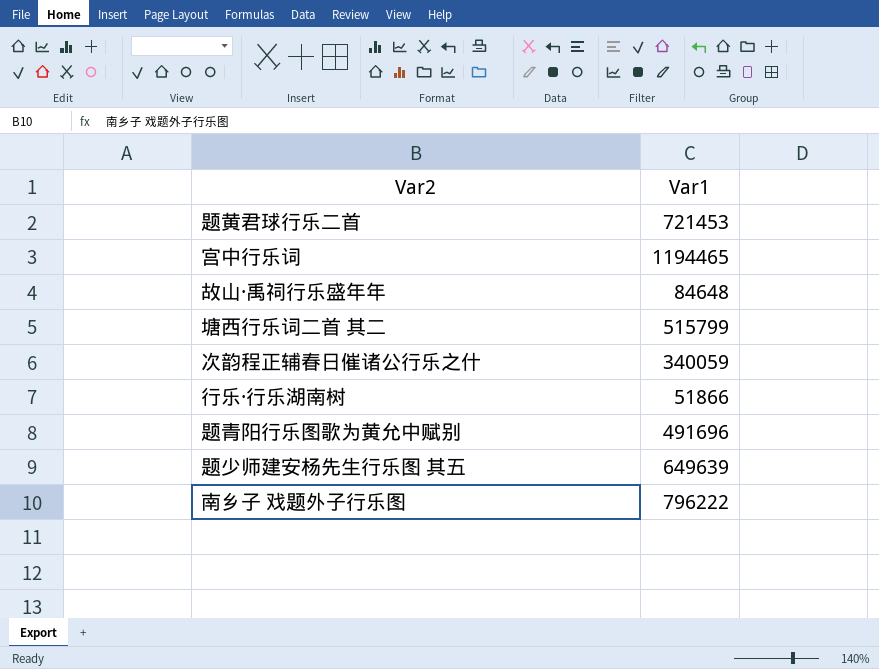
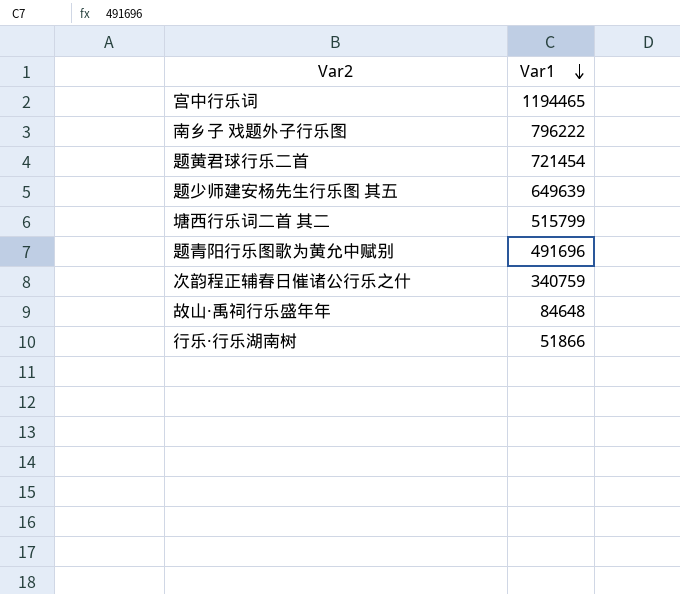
row order: none -> Var1 descending
题黄君球行乐二首 | Var1: 721453 -> 721454
次韵程正辅春日催诸公行乐之什 | Var1: 340059 -> 340759

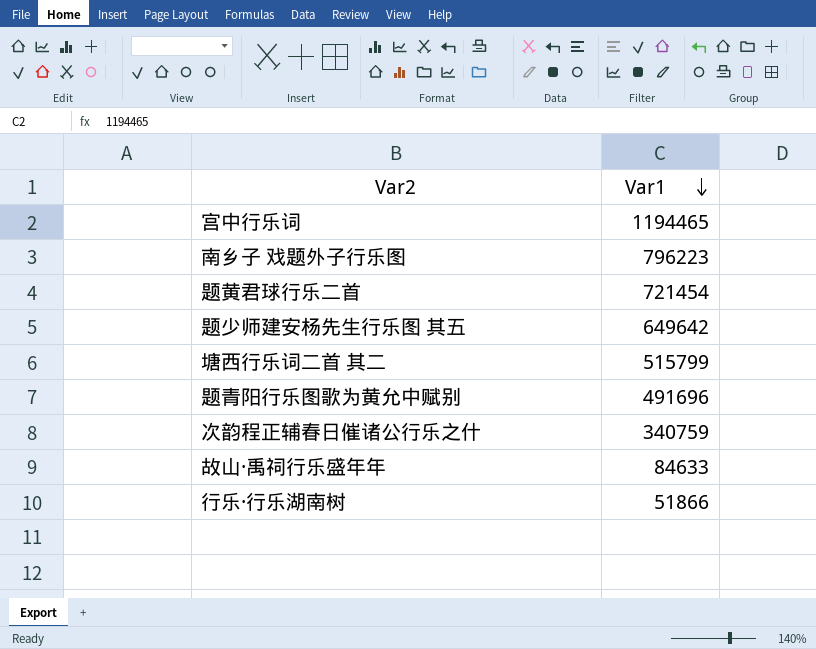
南乡子 戏题外子行乐图 | Var1: 796222 -> 796223
题少师建安杨先生行乐图 其五 | Var1: 649639 -> 649642
故山·禹祠行乐盛年年 | Var1: 84648 -> 84633

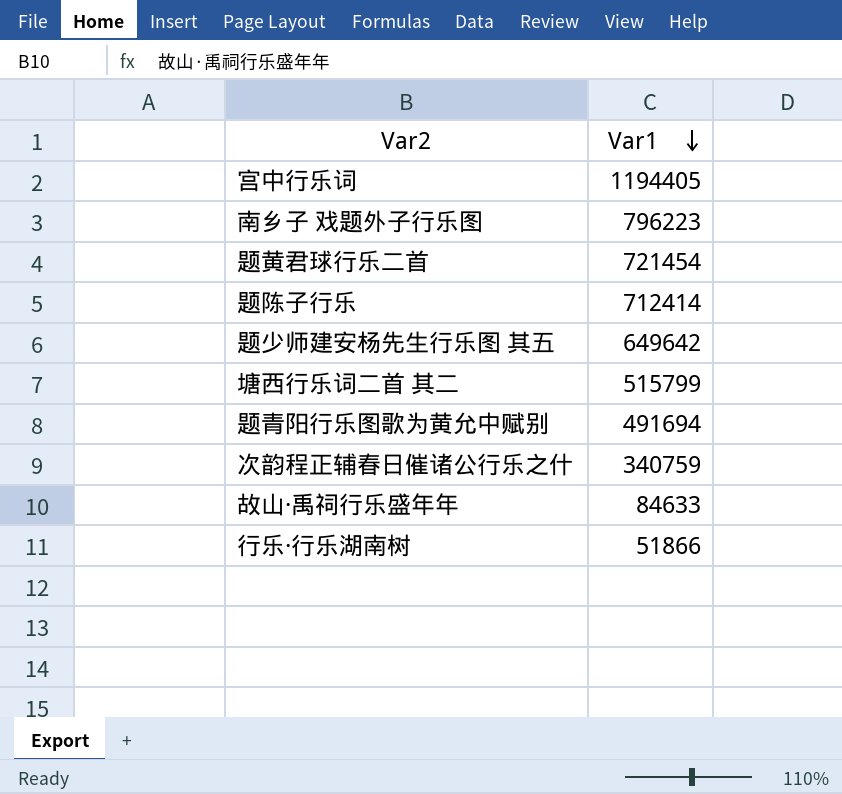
宫中行乐词 | Var1: 1194465 -> 1194405
row 题陈子行乐: none -> 712414
题青阳行乐图歌为黄允中赋别 | Var1: 491696 -> 491694

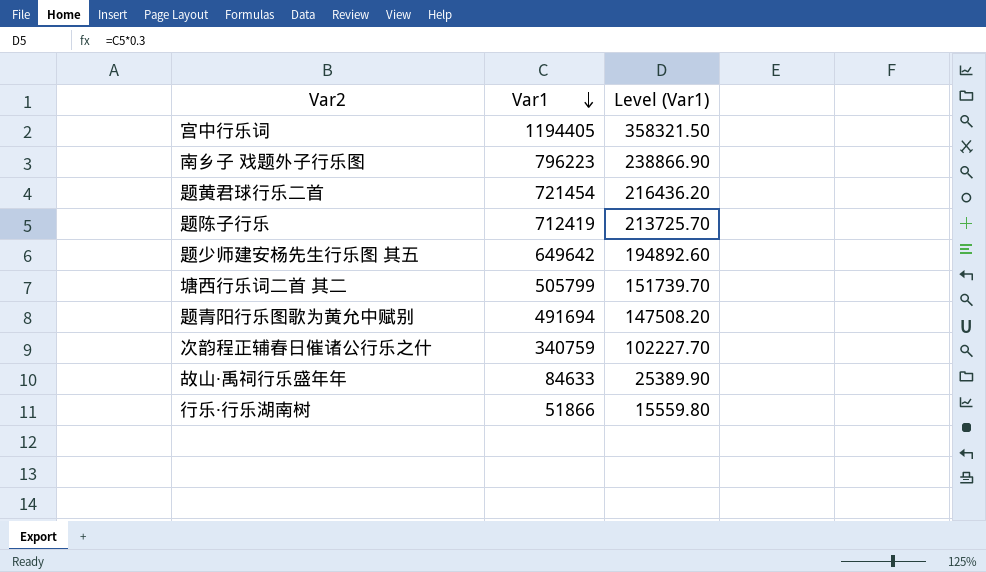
column Level (Var1) | formula: none -> [Var1] * 0.3
题陈子行乐 | Var1: 712414 -> 712419
塘西行乐词二首 其二 | Var1: 515799 -> 505799

